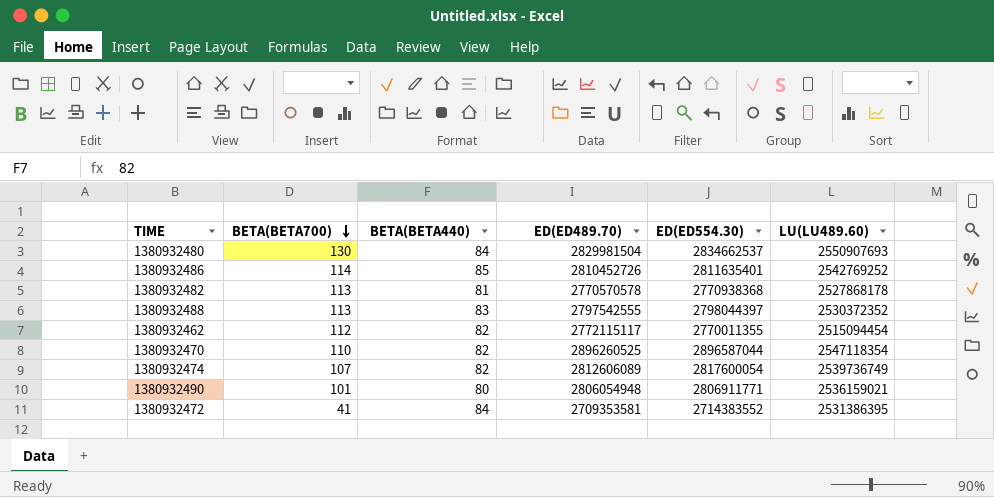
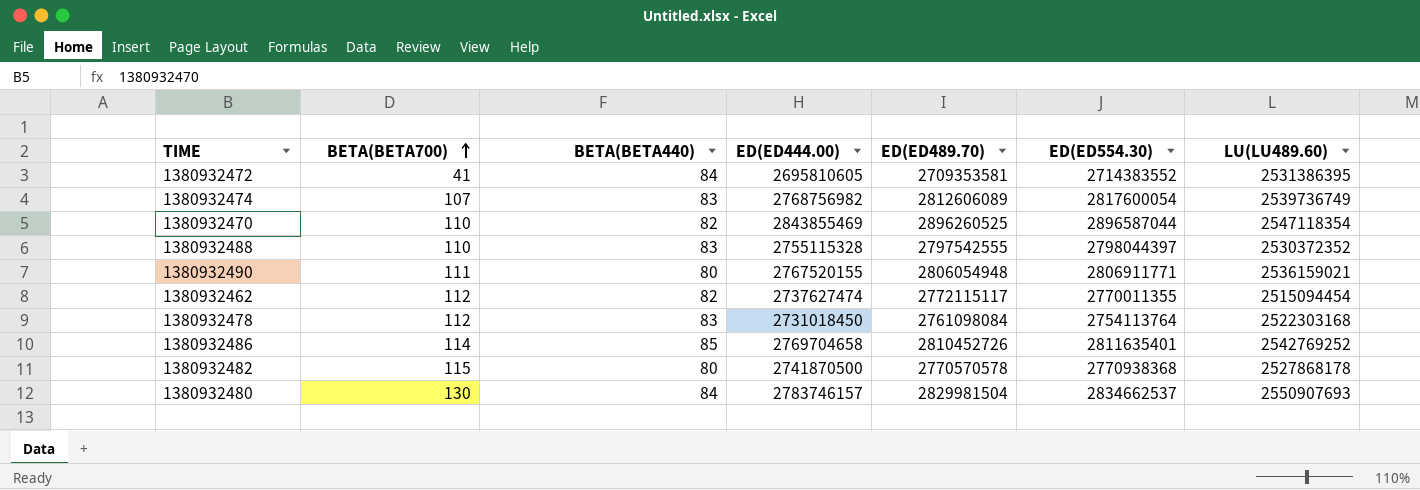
row order: BETA(BETA700) descending -> BETA(BETA700) ascending
column ED(ED444.00) | position: none -> 4
1380932474 | BETA(BETA440): 82 -> 83
1380932488 | BETA(BETA700): 113 -> 110
1380932490 | BETA(BETA700): 101 -> 111
row 1380932478: none -> 112 | 83 | 2731018450 | 2761098084 | 2754113764 | 2522303168
1380932482 | BETA(BETA700): 113 -> 115
1380932482 | BETA(BETA440): 81 -> 80

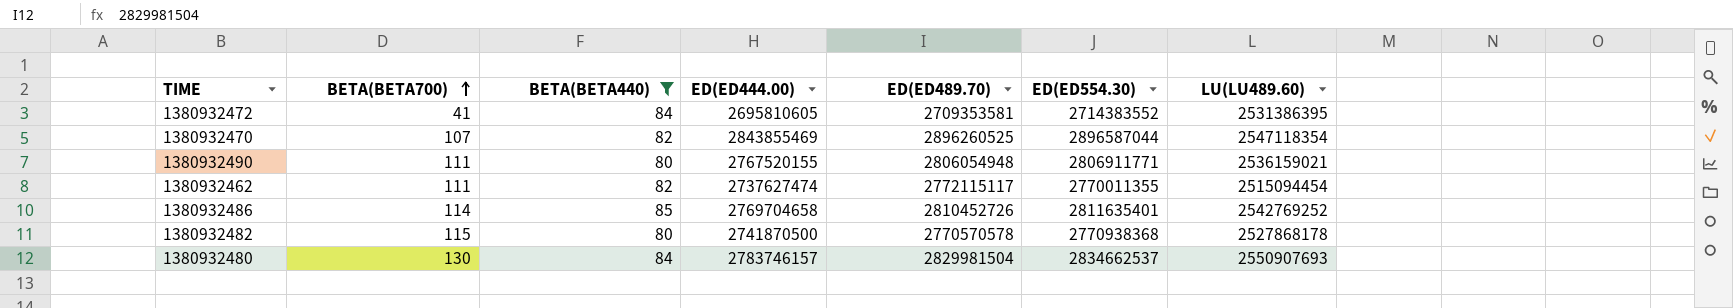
filter: none -> BETA(BETA440) != 83
1380932470 | BETA(BETA700): 110 -> 107
1380932462 | BETA(BETA700): 112 -> 111

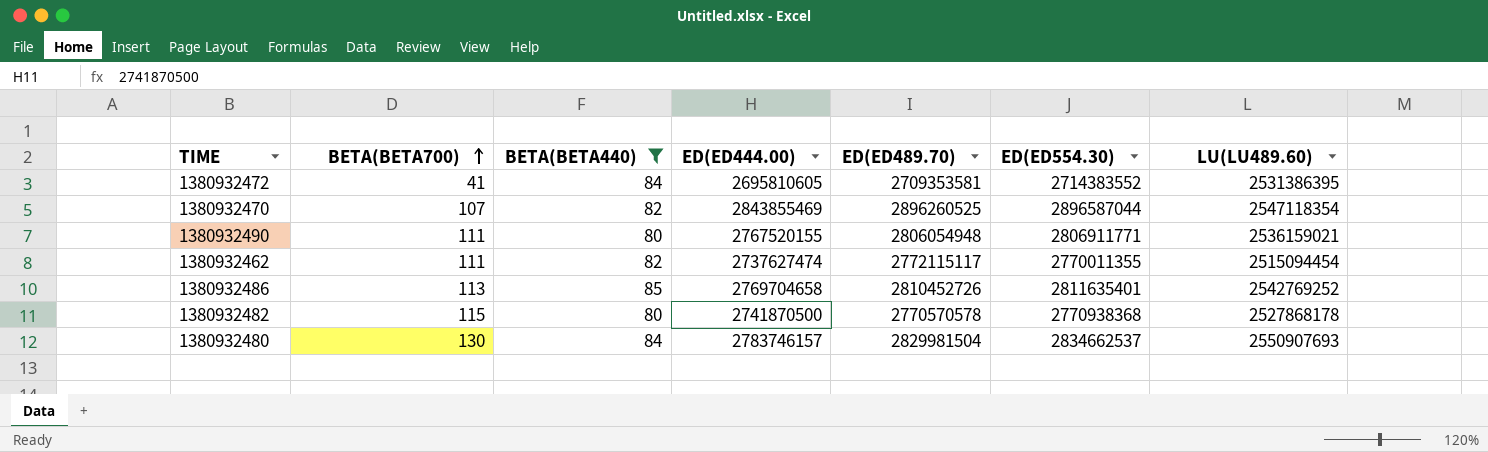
1380932486 | BETA(BETA700): 114 -> 113

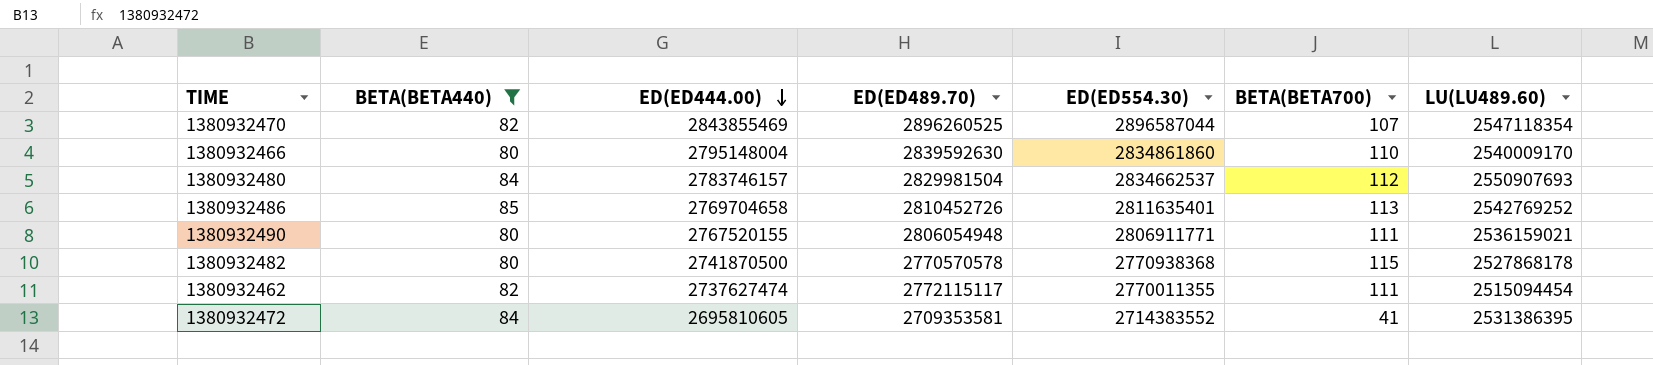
row order: BETA(BETA700) ascending -> ED(ED444.00) descending
column BETA(BETA700) | position: 2 -> 6
row 1380932466: none -> 80 | 2795148004 | 2839592630 | 2834861860 | 110 | 2540009170
1380932480 | BETA(BETA700): 130 -> 112

